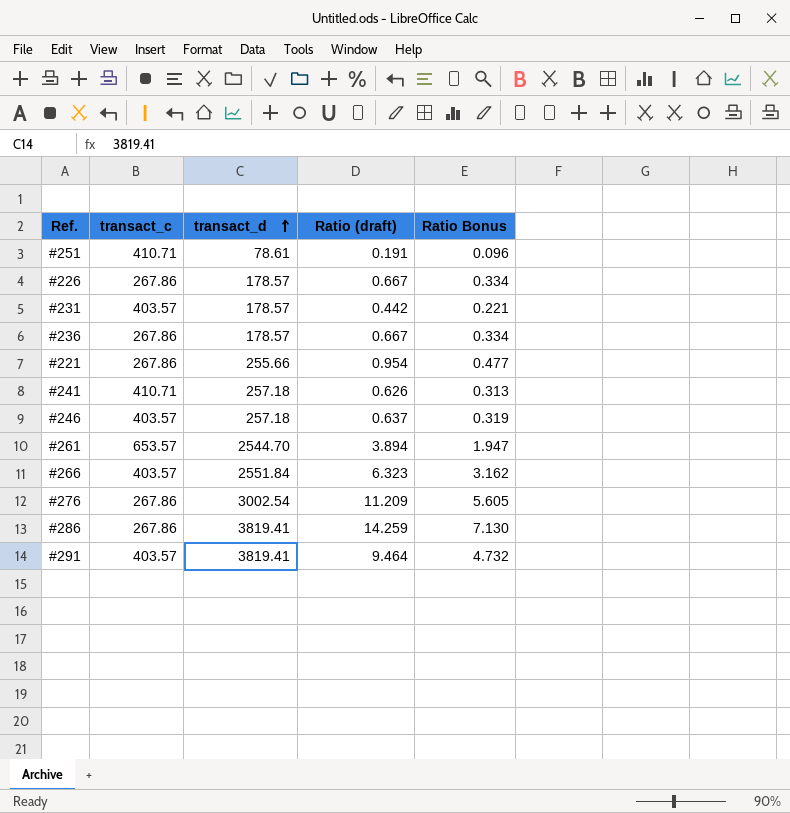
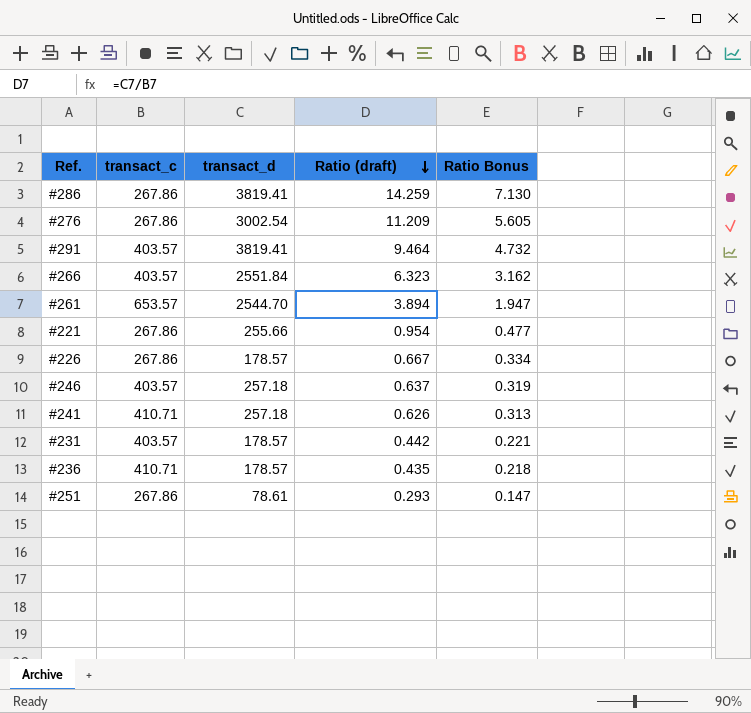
row order: transact_d ascending -> Ratio (draft) descending
#236 | transact_c: 267.86 -> 410.71
#236 | Ratio (draft): 0.667 -> 0.435
#236 | Ratio Bonus: 0.334 -> 0.218
#251 | transact_c: 410.71 -> 267.86
#251 | Ratio (draft): 0.191 -> 0.293
#251 | Ratio Bonus: 0.096 -> 0.147

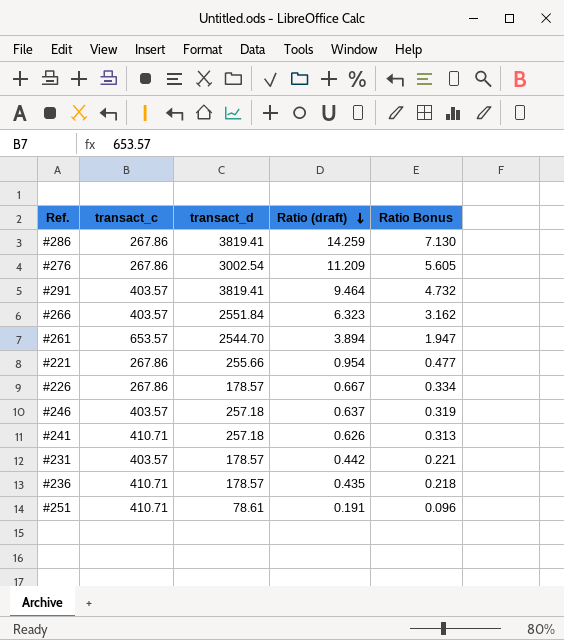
#251 | transact_c: 267.86 -> 410.71
#251 | Ratio (draft): 0.293 -> 0.191
#251 | Ratio Bonus: 0.147 -> 0.096

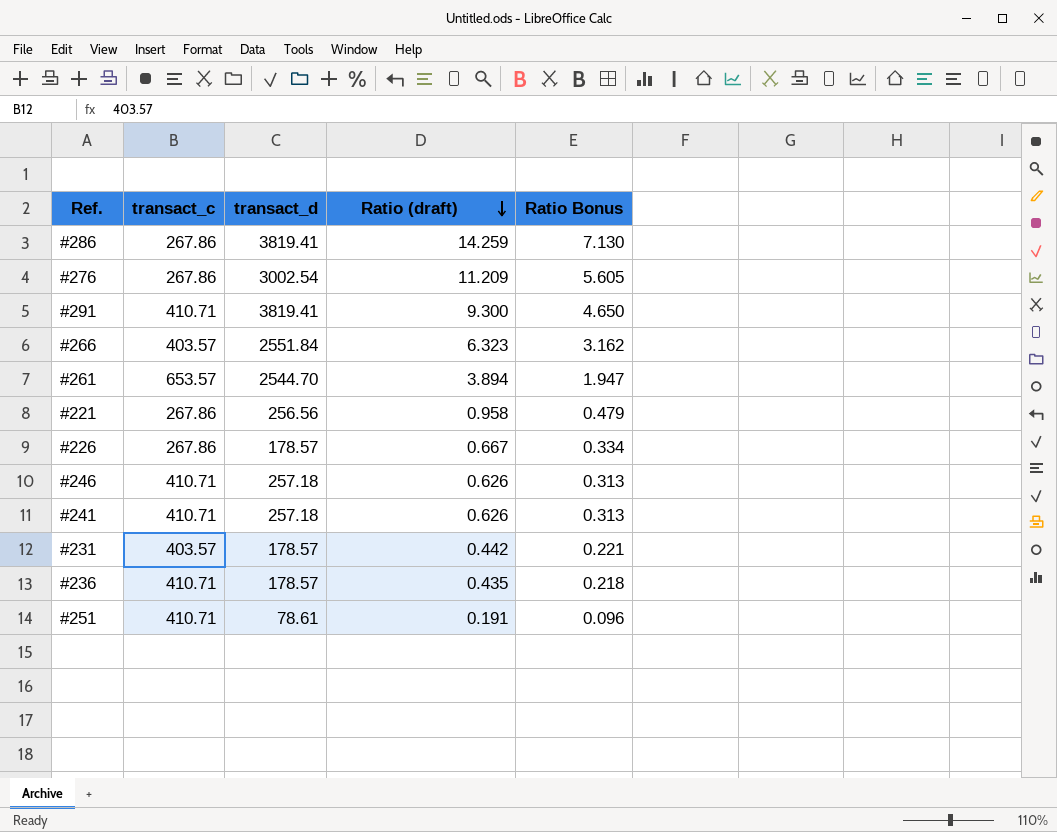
#291 | transact_c: 403.57 -> 410.71
#291 | Ratio (draft): 9.464 -> 9.300
#291 | Ratio Bonus: 4.732 -> 4.650
#221 | transact_d: 255.66 -> 256.56
#221 | Ratio (draft): 0.954 -> 0.958
#221 | Ratio Bonus: 0.477 -> 0.479
#246 | transact_c: 403.57 -> 410.71
#246 | Ratio (draft): 0.637 -> 0.626
#246 | Ratio Bonus: 0.319 -> 0.313

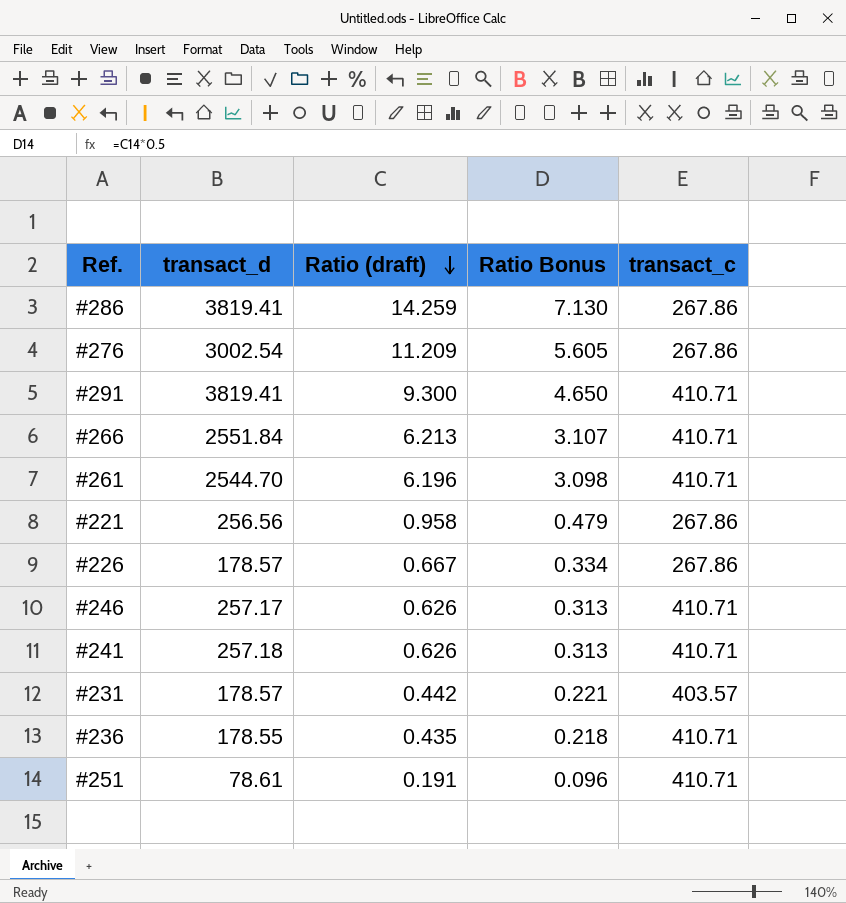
column transact_c | position: 2 -> 5
#266 | Ratio (draft): 6.323 -> 6.213
#266 | Ratio Bonus: 3.162 -> 3.107
#266 | transact_c: 403.57 -> 410.71
#261 | Ratio (draft): 3.894 -> 6.196
#261 | Ratio Bonus: 1.947 -> 3.098
#261 | transact_c: 653.57 -> 410.71
#246 | transact_d: 257.18 -> 257.17
#236 | transact_d: 178.57 -> 178.55

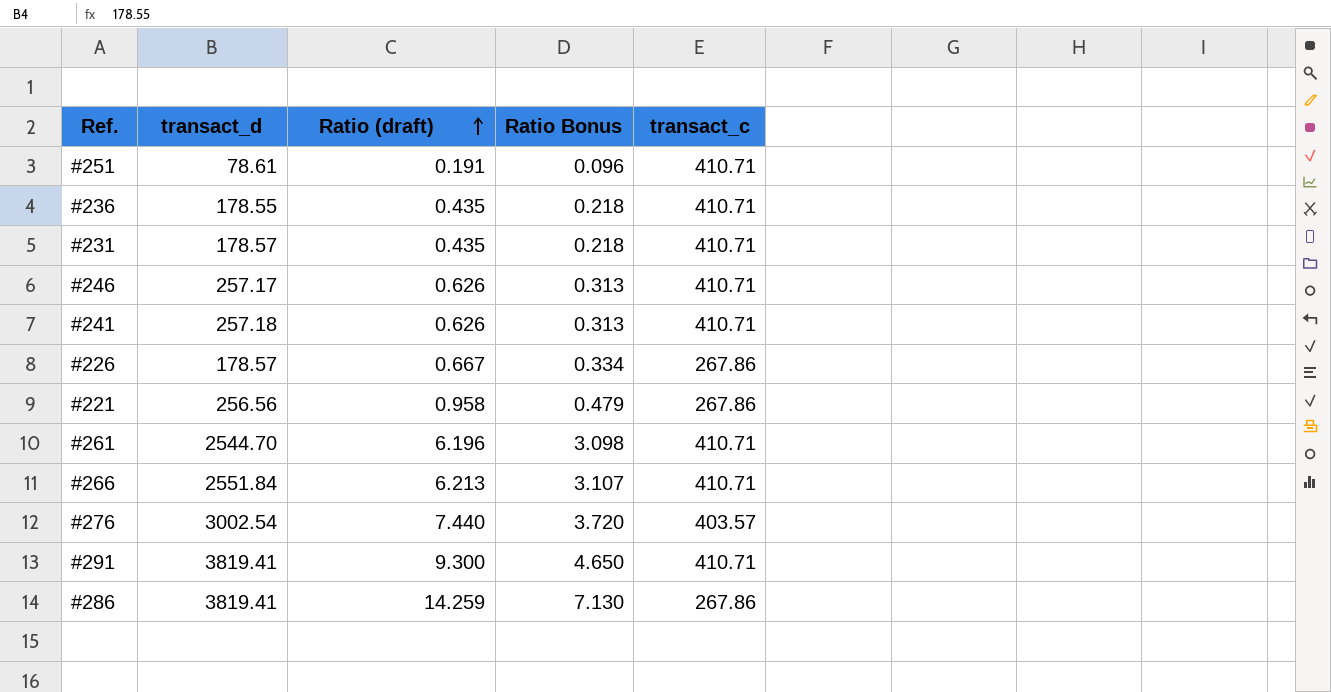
row order: Ratio (draft) descending -> Ratio (draft) ascending
#231 | Ratio (draft): 0.442 -> 0.435
#231 | Ratio Bonus: 0.221 -> 0.218
#231 | transact_c: 403.57 -> 410.71
#276 | Ratio (draft): 11.209 -> 7.440
#276 | Ratio Bonus: 5.605 -> 3.720
#276 | transact_c: 267.86 -> 403.57

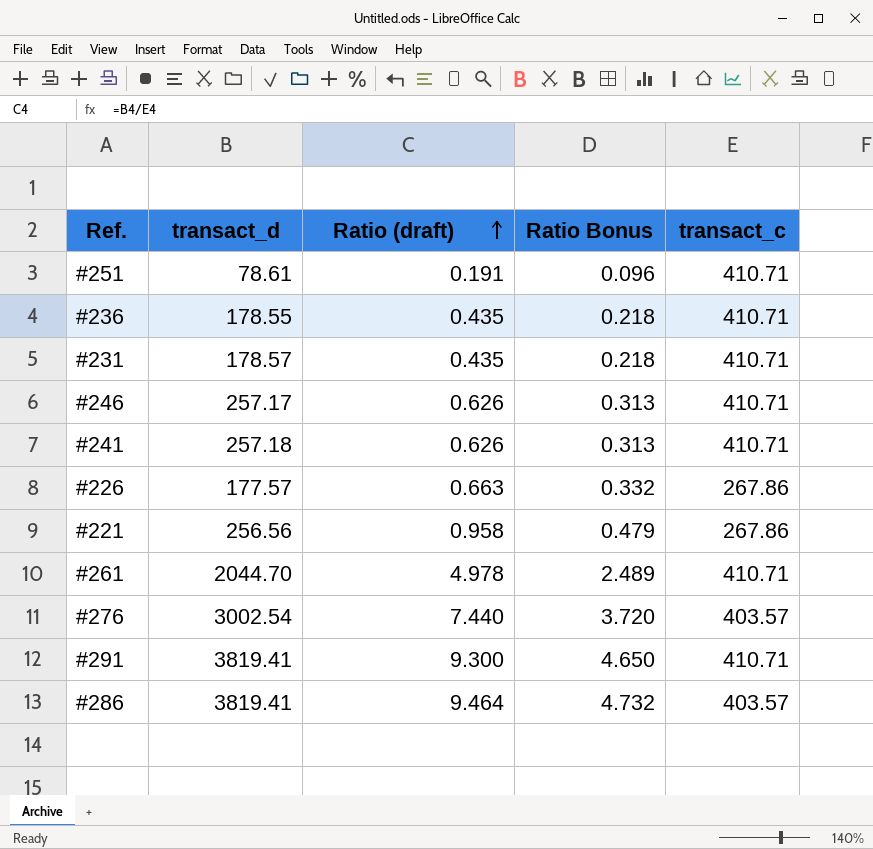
row #266: 2551.84 | 6.213 | 3.107 | 410.71 -> none
#226 | transact_d: 178.57 -> 177.57
#226 | Ratio (draft): 0.667 -> 0.663
#226 | Ratio Bonus: 0.334 -> 0.332
#261 | transact_d: 2544.70 -> 2044.70
#261 | Ratio (draft): 6.196 -> 4.978
#261 | Ratio Bonus: 3.098 -> 2.489
#286 | Ratio (draft): 14.259 -> 9.464
#286 | Ratio Bonus: 7.130 -> 4.732
#286 | transact_c: 267.86 -> 403.57

